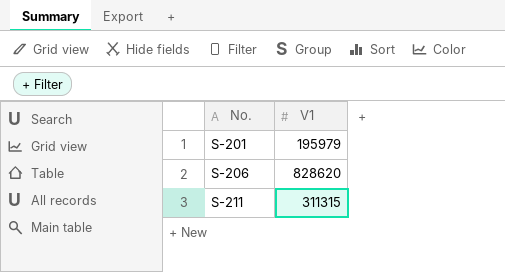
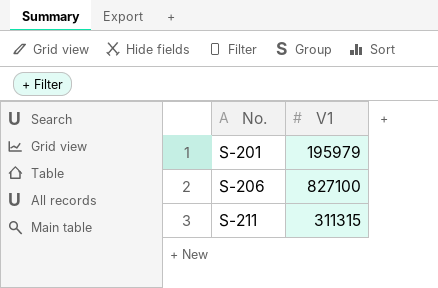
S-206 | V1: 828620 -> 827100

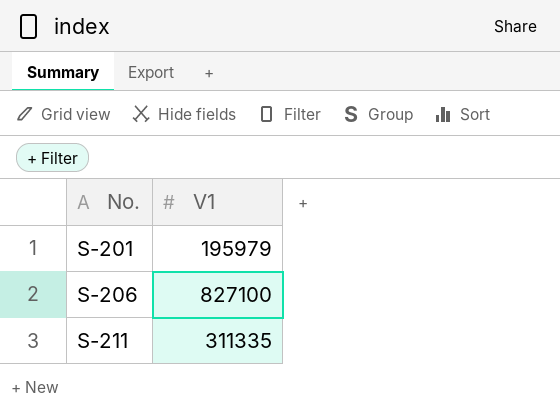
S-211 | V1: 311315 -> 311335

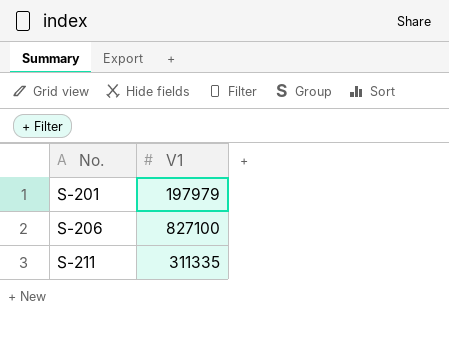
S-201 | V1: 195979 -> 197979

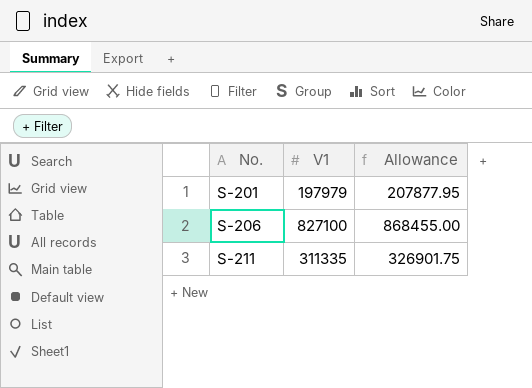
column Allowance | formula: none -> [V1] * 1.05

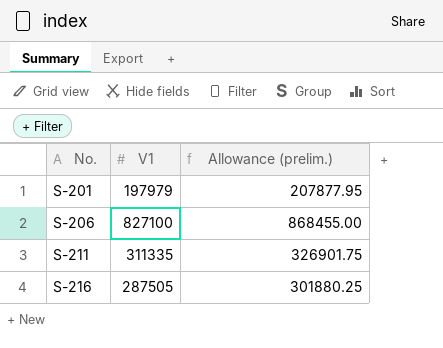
column name: Allowance -> Allowance (prelim.)
row S-216: none -> 287505 | 301880.25

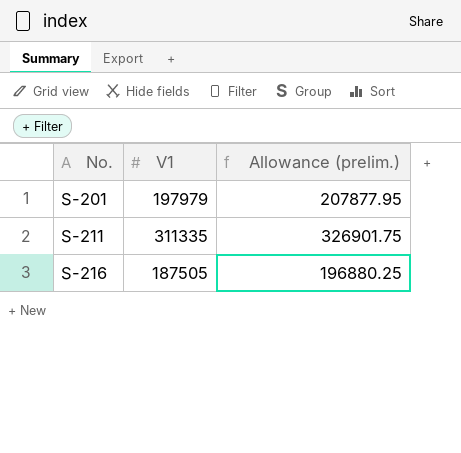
row S-206: 827100 | 868455.00 -> none
S-216 | V1: 287505 -> 187505
S-216 | Allowance (prelim.): 301880.25 -> 196880.25

